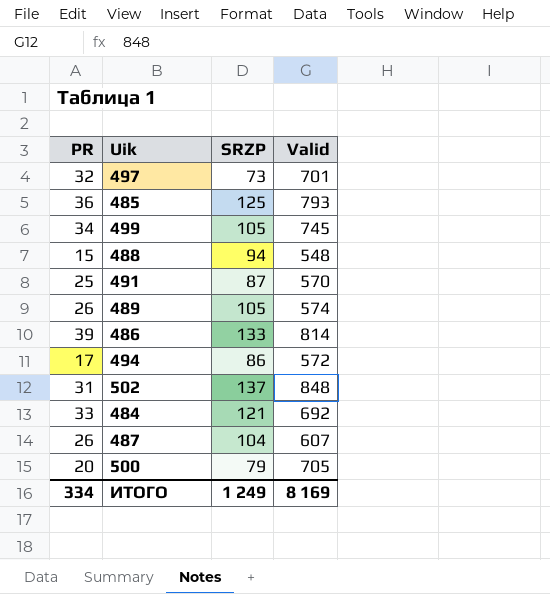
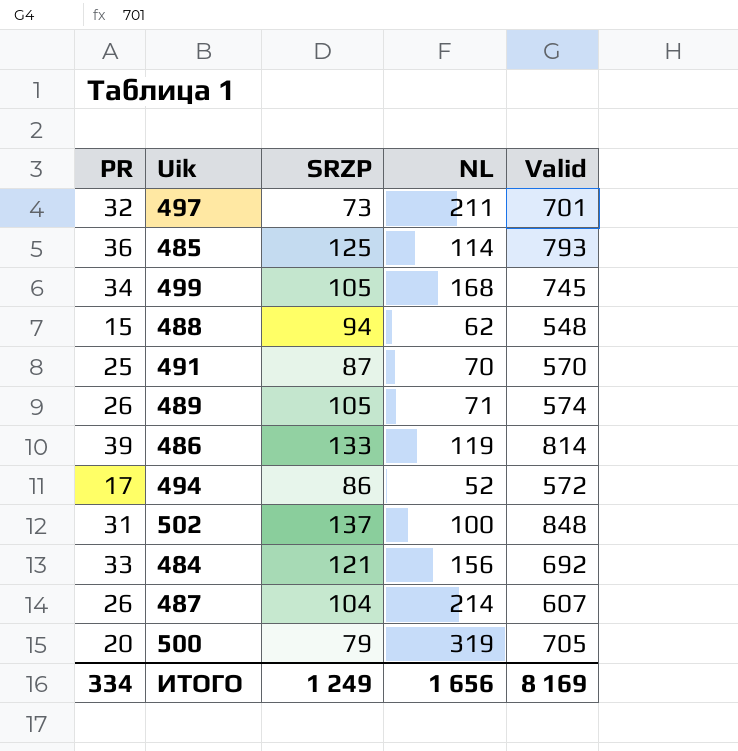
column NL | position: none -> 4

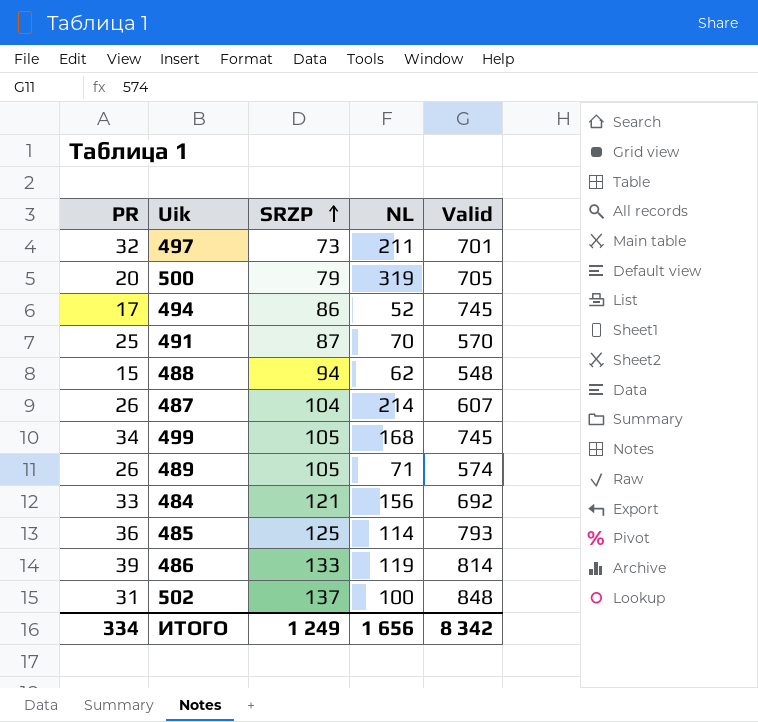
row order: none -> SRZP ascending
494 | Valid: 572 -> 745
ИТОГО | Valid: 8 169 -> 8 342

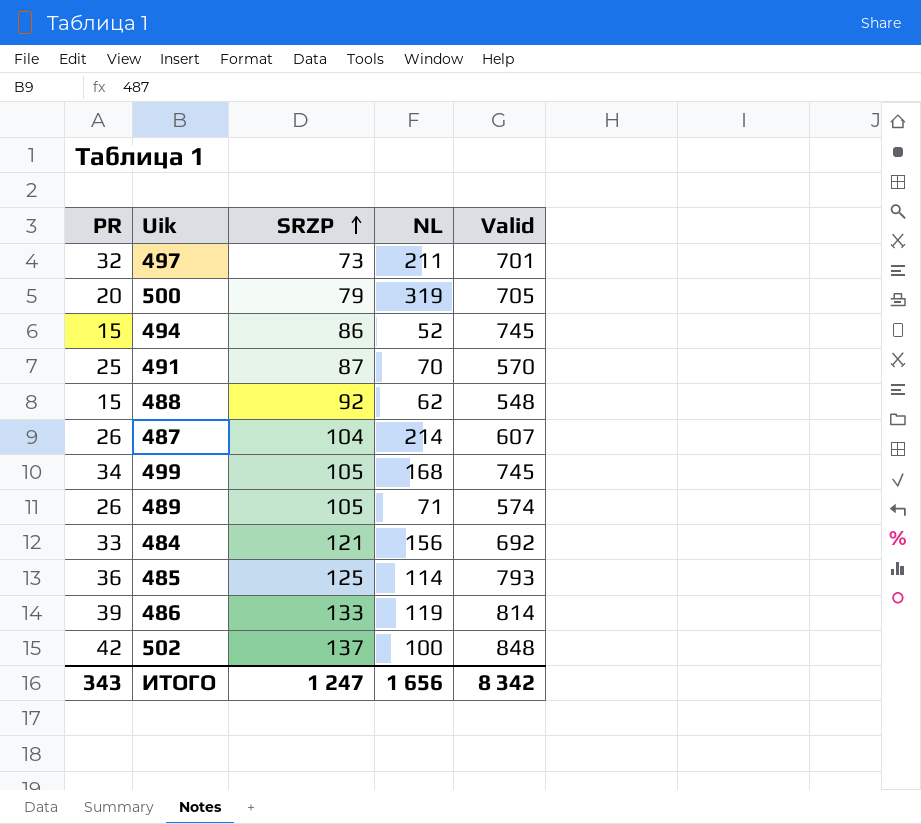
494 | PR: 17 -> 15
488 | SRZP: 94 -> 92
502 | PR: 31 -> 42
ИТОГО | PR: 334 -> 343
ИТОГО | SRZP: 1 249 -> 1 247

